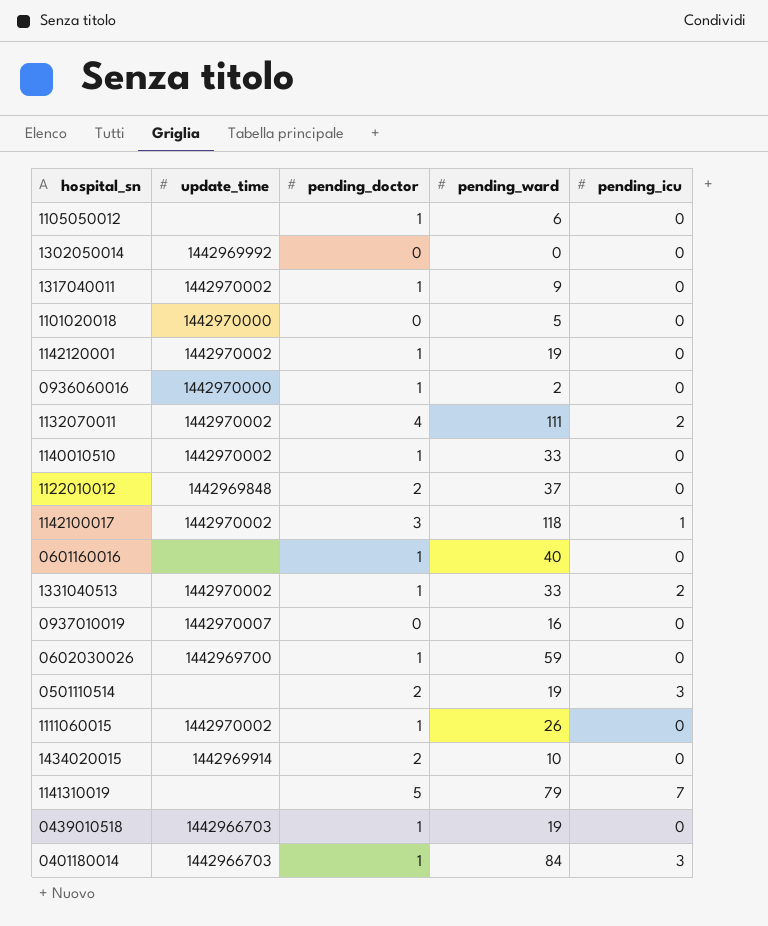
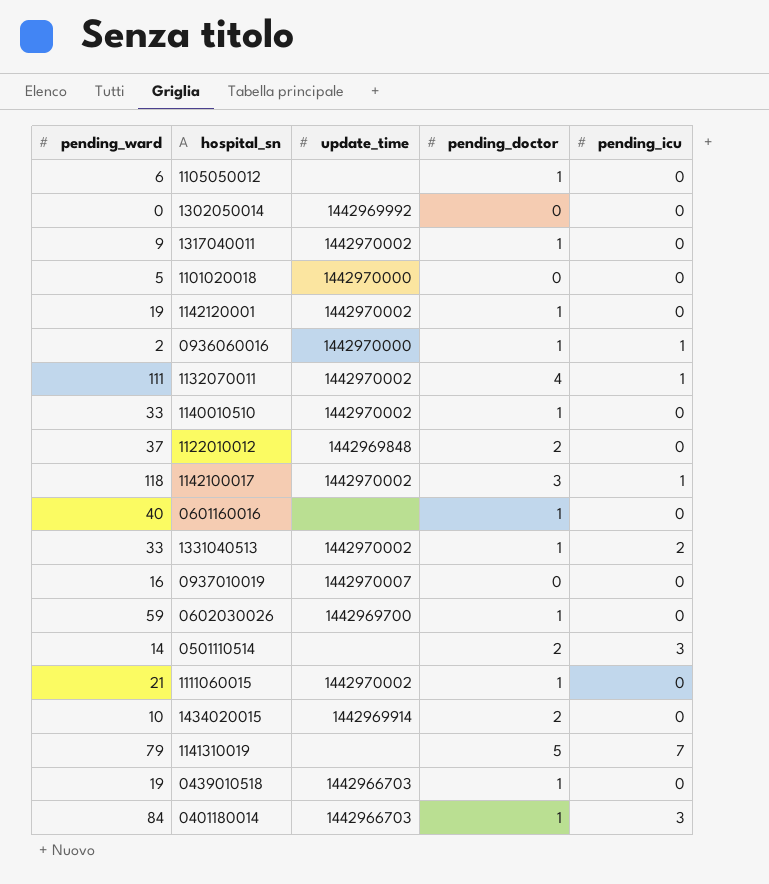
column pending_ward | position: 4 -> 1
0936060016 | pending_icu: 0 -> 1
1132070011 | pending_icu: 2 -> 1
0501110514 | pending_ward: 19 -> 14
1111060015 | pending_ward: 26 -> 21

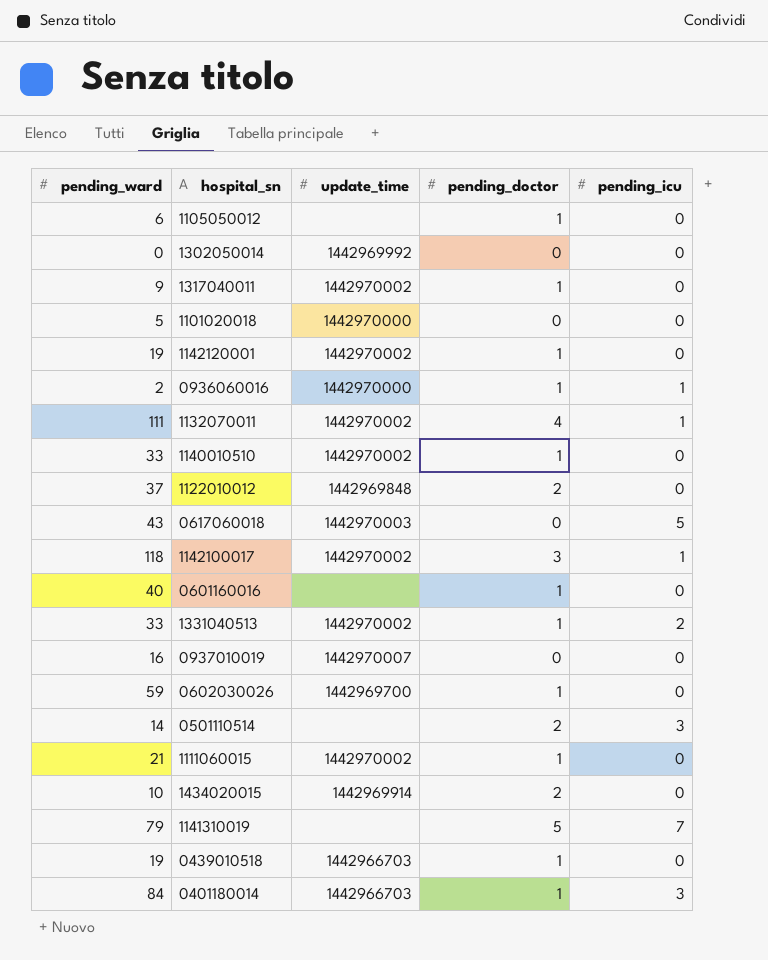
row 0617060018: none -> 43 | 1442970003 | 0 | 5

